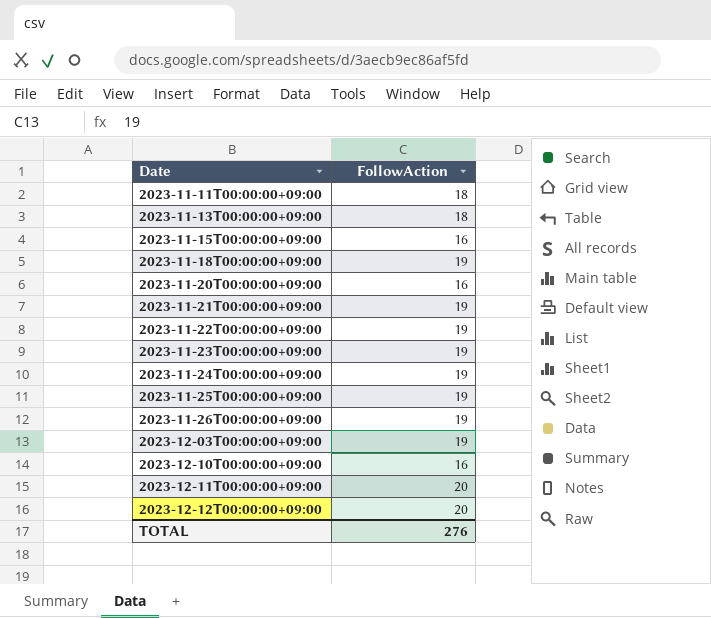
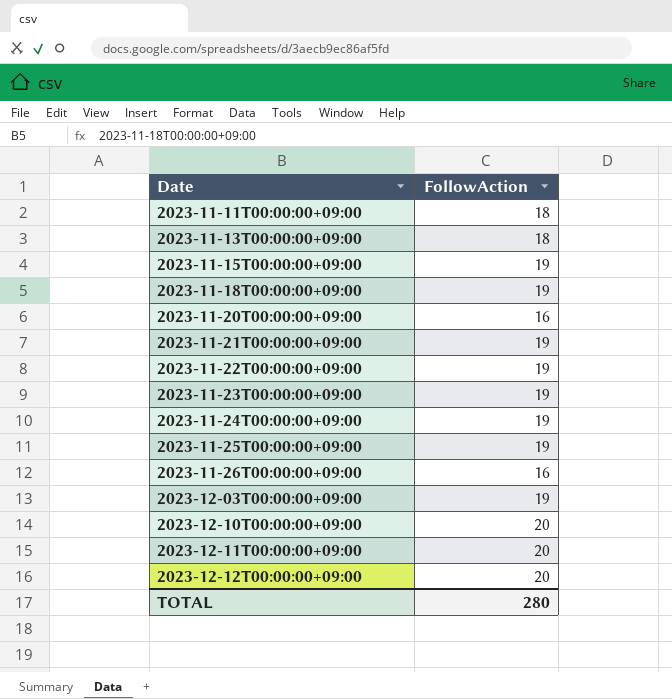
2023-11-15T00:00:00+09:00 | FollowAction: 16 -> 19
2023-11-26T00:00:00+09:00 | FollowAction: 19 -> 16
2023-12-10T00:00:00+09:00 | FollowAction: 16 -> 20
TOTAL | FollowAction: 276 -> 280

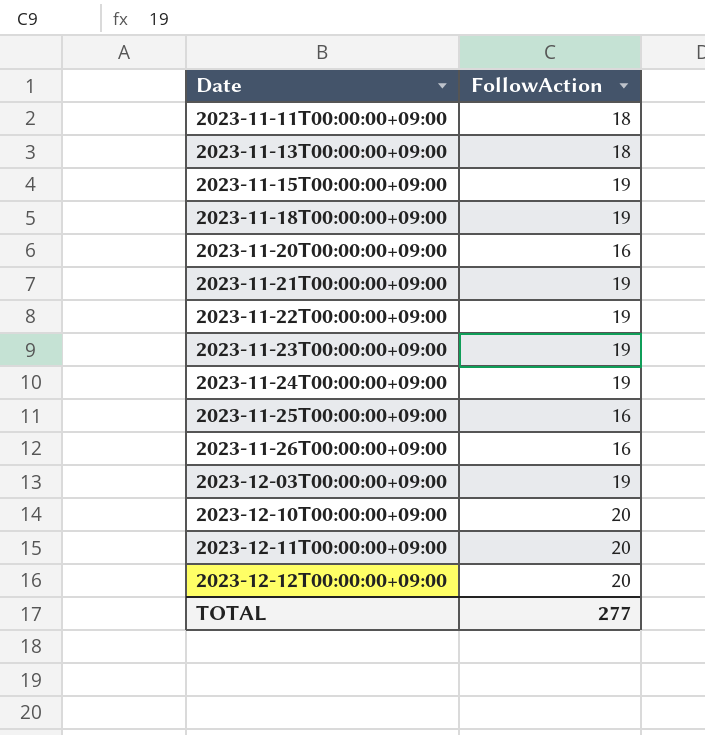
2023-11-25T00:00:00+09:00 | FollowAction: 19 -> 16
TOTAL | FollowAction: 280 -> 277

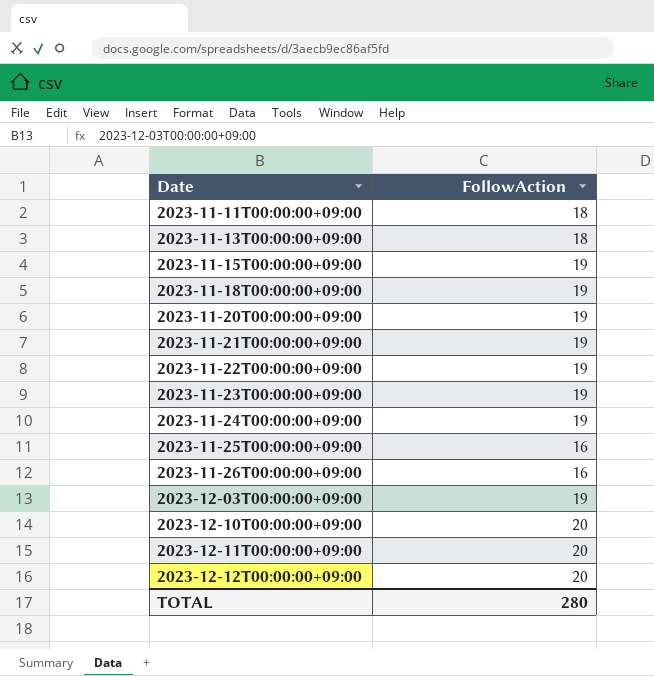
2023-11-20T00:00:00+09:00 | FollowAction: 16 -> 19
TOTAL | FollowAction: 277 -> 280

